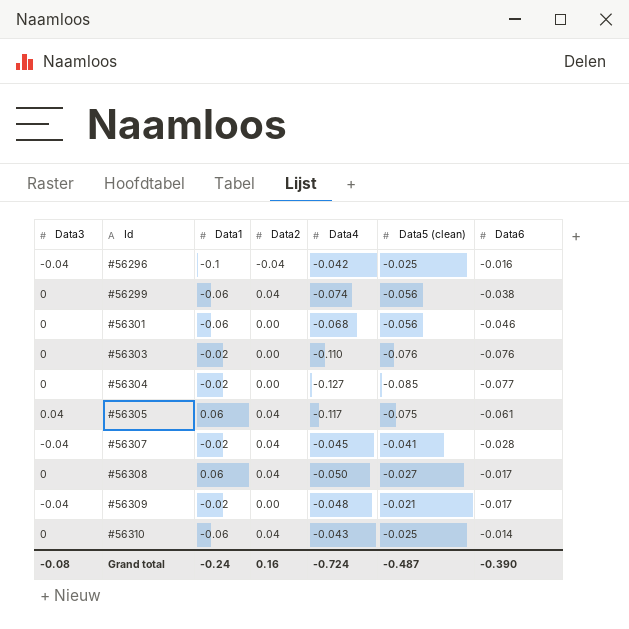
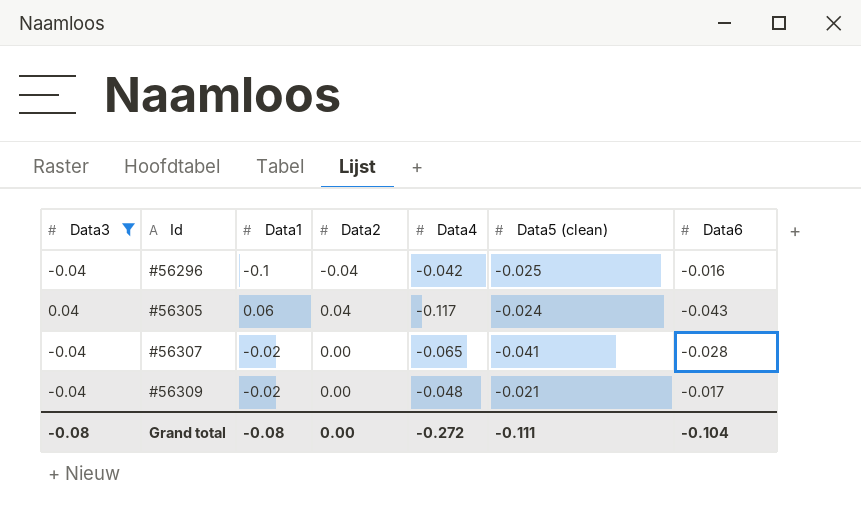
filter: none -> Data3 != 0
#56305 | Data5 (clean): -0.075 -> -0.024
#56305 | Data6: -0.061 -> -0.043
#56307 | Data2: 0.04 -> 0.00
#56307 | Data4: -0.045 -> -0.065
Grand total | Data1: -0.24 -> -0.08
Grand total | Data2: 0.16 -> 0.00
Grand total | Data4: -0.724 -> -0.272
Grand total | Data5 (clean): -0.487 -> -0.111
Grand total | Data6: -0.390 -> -0.104

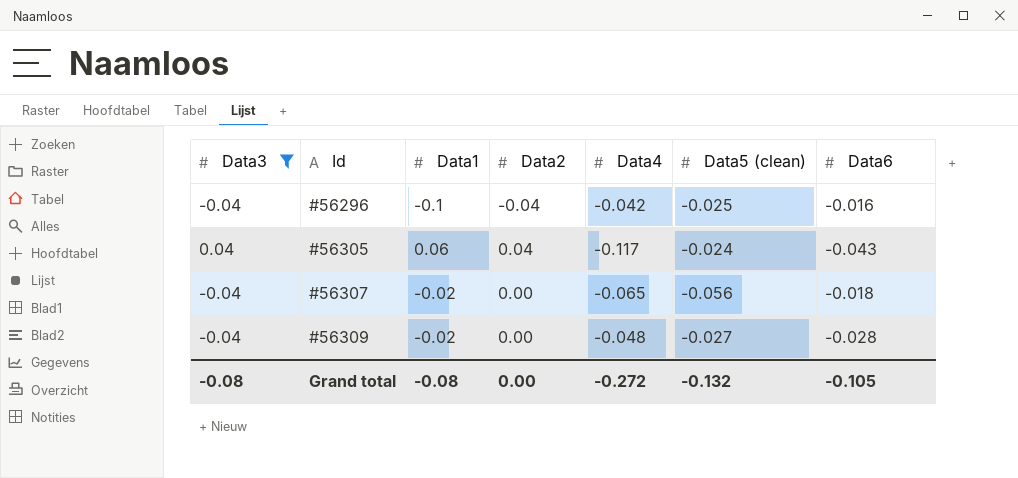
#56307 | Data5 (clean): -0.041 -> -0.056
#56307 | Data6: -0.028 -> -0.018
#56309 | Data5 (clean): -0.021 -> -0.027
#56309 | Data6: -0.017 -> -0.028
Grand total | Data5 (clean): -0.111 -> -0.132
Grand total | Data6: -0.104 -> -0.105

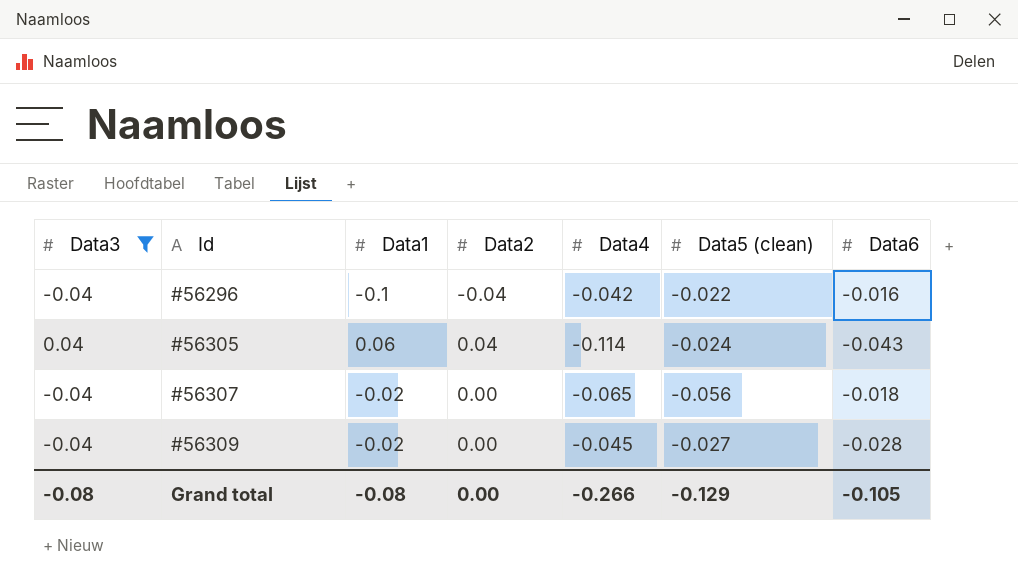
#56296 | Data5 (clean): -0.025 -> -0.022
#56305 | Data4: -0.117 -> -0.114
#56309 | Data4: -0.048 -> -0.045
Grand total | Data4: -0.272 -> -0.266
Grand total | Data5 (clean): -0.132 -> -0.129

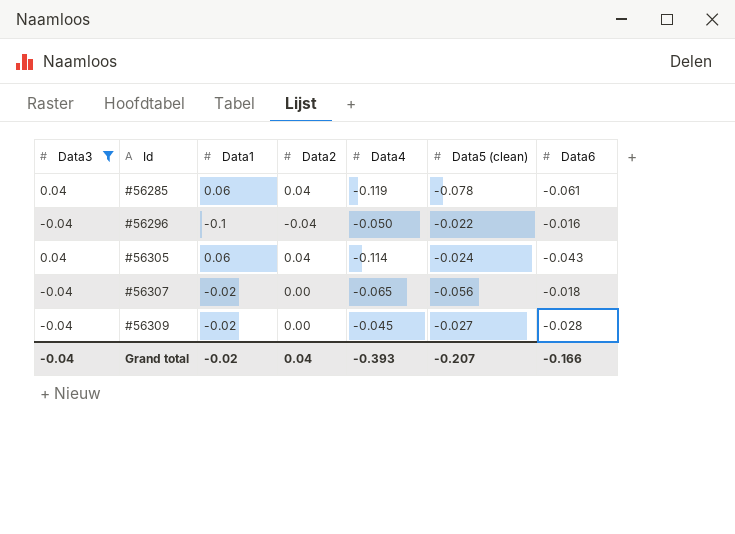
row #56285: none -> 0.04 | 0.06 | 0.04 | -0.119 | -0.078 | -0.061
#56296 | Data4: -0.042 -> -0.050
Grand total | Data3: -0.08 -> -0.04
Grand total | Data1: -0.08 -> -0.02
Grand total | Data2: 0.00 -> 0.04
Grand total | Data4: -0.266 -> -0.393
Grand total | Data5 (clean): -0.129 -> -0.207
Grand total | Data6: -0.105 -> -0.166

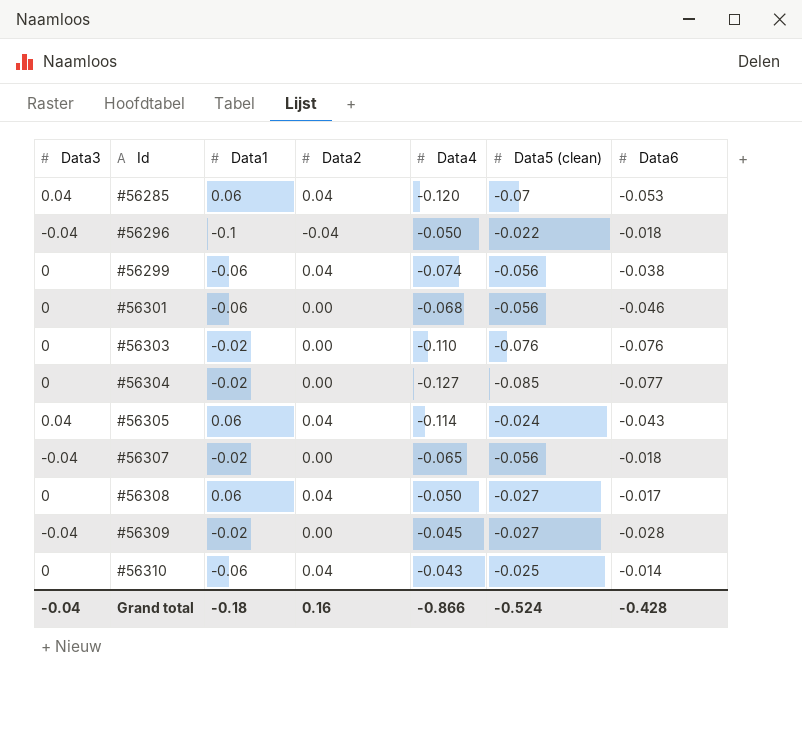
filter: Data3 != 0 -> none
#56285 | Data4: -0.119 -> -0.120
#56285 | Data5 (clean): -0.078 -> -0.07
#56285 | Data6: -0.061 -> -0.053
#56296 | Data6: -0.016 -> -0.018
Grand total | Data1: -0.02 -> -0.18
Grand total | Data2: 0.04 -> 0.16
Grand total | Data4: -0.393 -> -0.866
Grand total | Data5 (clean): -0.207 -> -0.524
Grand total | Data6: -0.166 -> -0.428

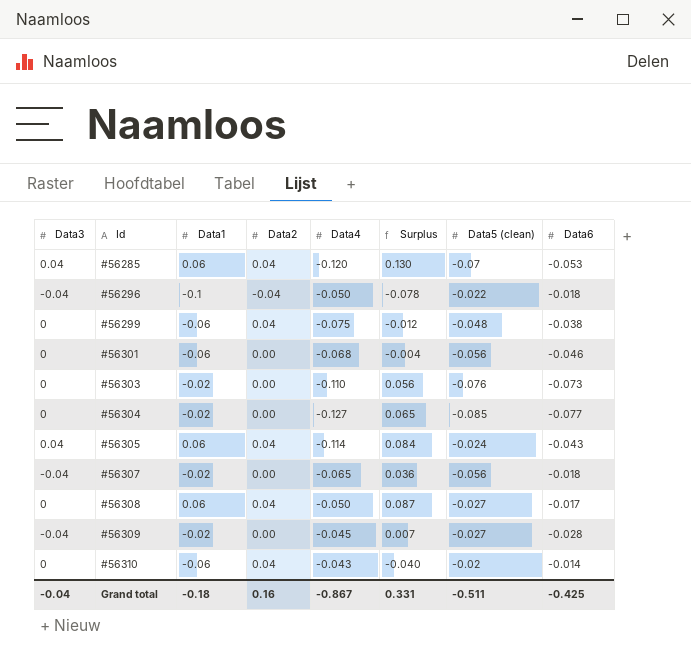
column Surplus | formula: none -> [Data1] - [Data5 (clean)]
#56299 | Data4: -0.074 -> -0.075
#56299 | Data5 (clean): -0.056 -> -0.048
#56303 | Data6: -0.076 -> -0.073
#56310 | Data5 (clean): -0.025 -> -0.02
Grand total | Data4: -0.866 -> -0.867
Grand total | Data5 (clean): -0.524 -> -0.511
Grand total | Data6: -0.428 -> -0.425

